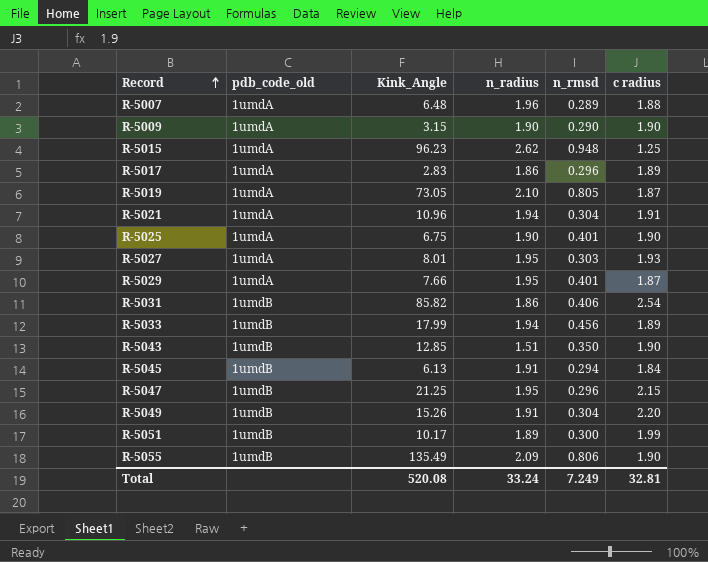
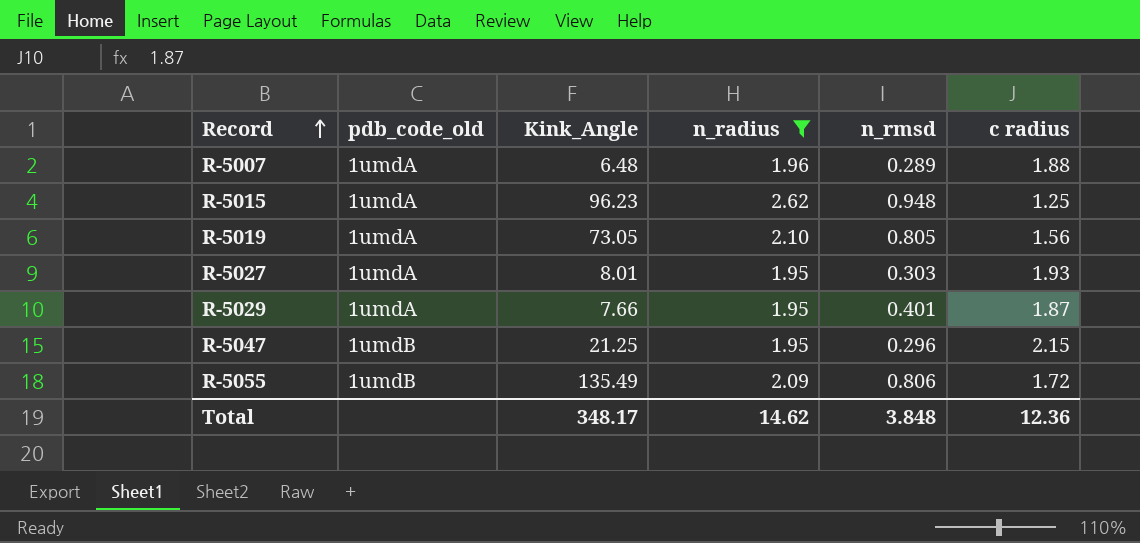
filter: none -> n_radius >= 1.95
R-5019 | c radius: 1.87 -> 1.56
R-5055 | c radius: 1.90 -> 1.72
Total | Kink_Angle: 520.08 -> 348.17
Total | n_radius: 33.24 -> 14.62
Total | n_rmsd: 7.249 -> 3.848
Total | c radius: 32.81 -> 12.36

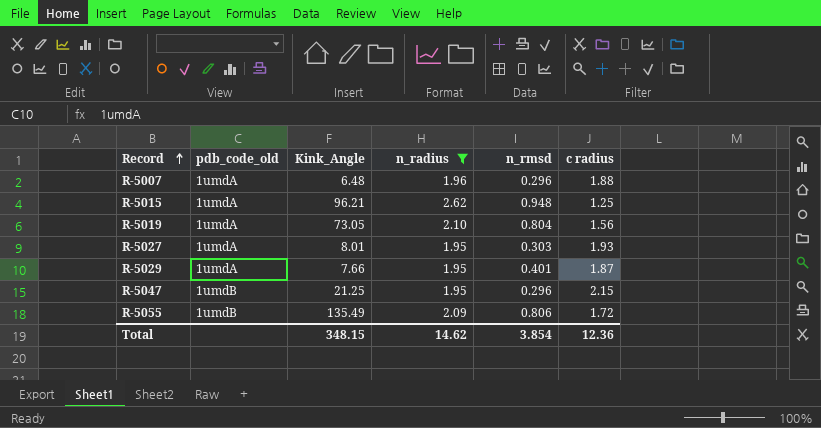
R-5007 | n_rmsd: 0.289 -> 0.296
R-5015 | Kink_Angle: 96.23 -> 96.21
R-5019 | n_rmsd: 0.805 -> 0.804
Total | Kink_Angle: 348.17 -> 348.15
Total | n_rmsd: 3.848 -> 3.854

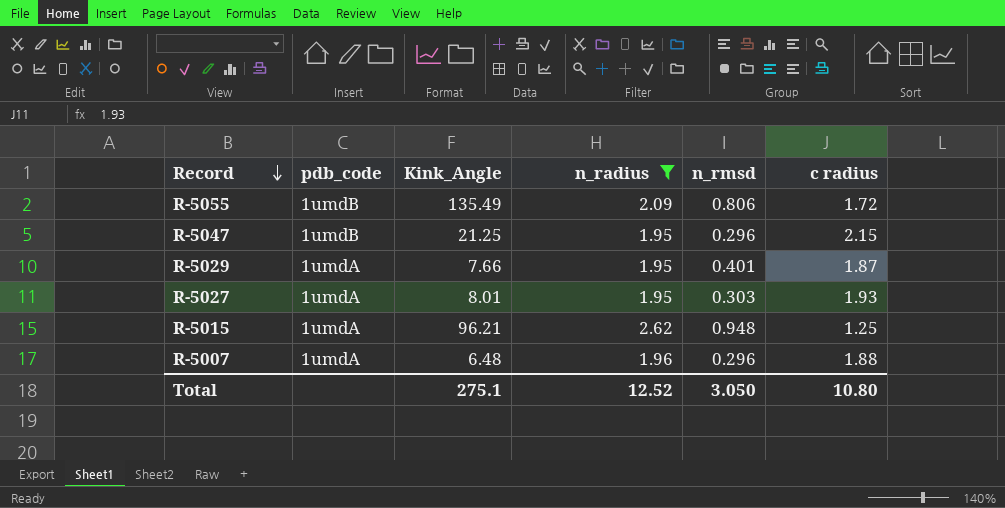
row order: Record ascending -> Record descending
column name: pdb_code_old -> pdb_code
row R-5019: 1umdA | 73.05 | 2.10 | 0.804 | 1.56 -> none
Total | Kink_Angle: 348.15 -> 275.1
Total | n_radius: 14.62 -> 12.52
Total | n_rmsd: 3.854 -> 3.050
Total | c radius: 12.36 -> 10.80

